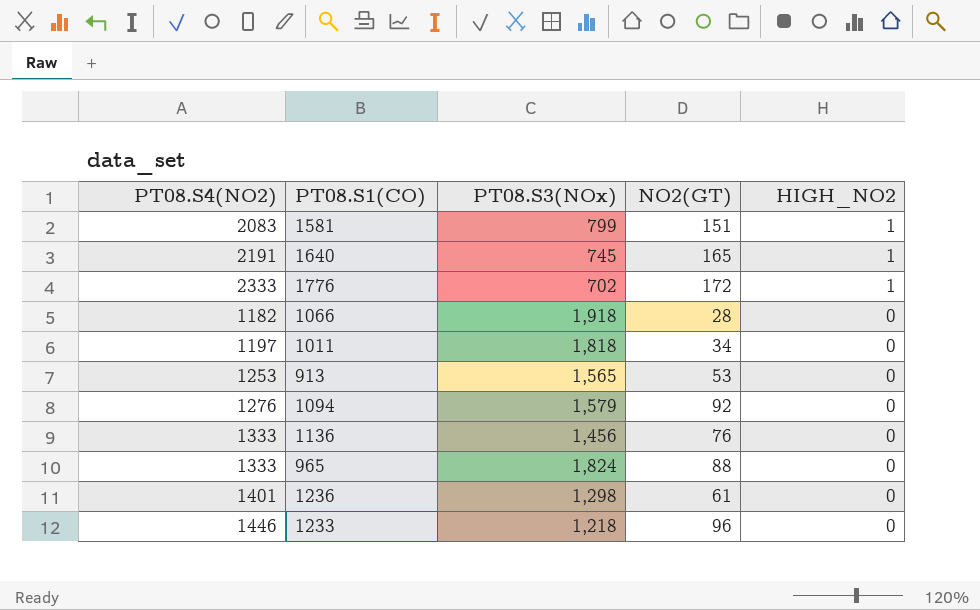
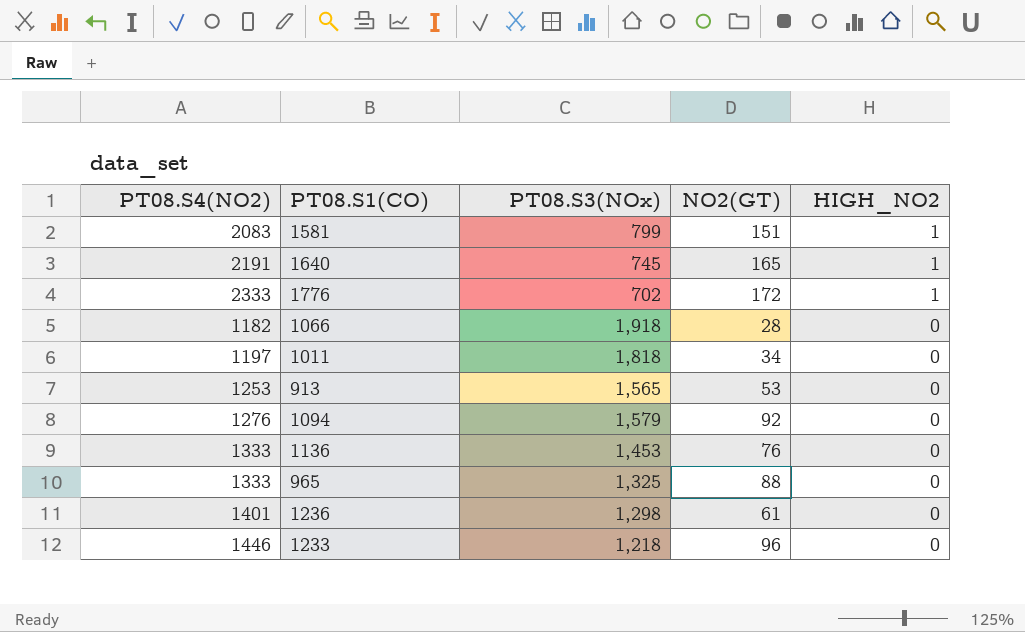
1136 | PT08.S3(NOx): 1,456 -> 1,453
965 | PT08.S3(NOx): 1,824 -> 1,325

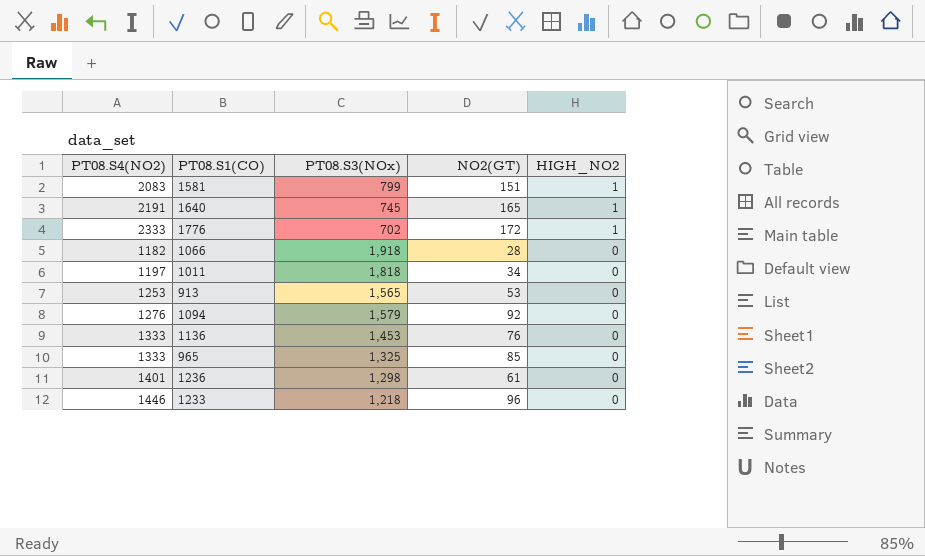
965 | NO2(GT): 88 -> 85

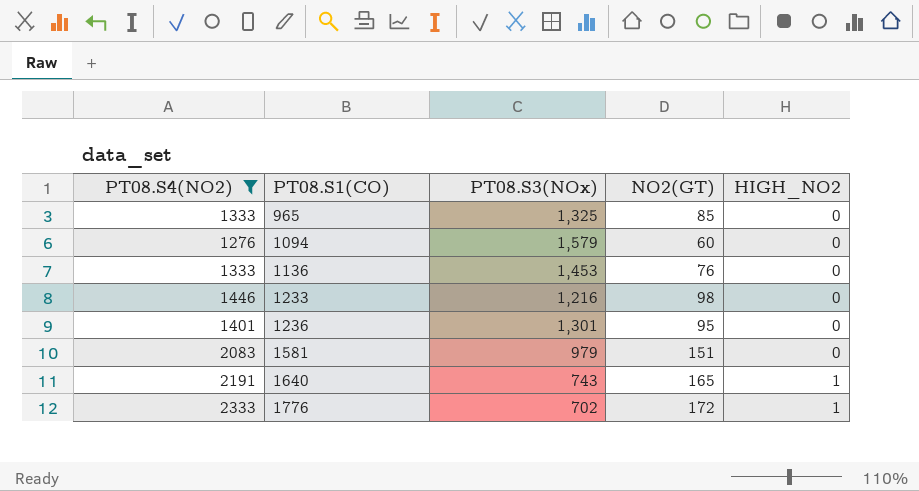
filter: none -> PT08.S4(NO2) >= 1276
row order: HIGH_NO2 descending -> PT08.S1(CO) ascending
1094 | NO2(GT): 92 -> 60
1233 | PT08.S3(NOx): 1,218 -> 1,216
1233 | NO2(GT): 96 -> 98
1236 | PT08.S3(NOx): 1,298 -> 1,301
1236 | NO2(GT): 61 -> 95
1581 | PT08.S3(NOx): 799 -> 979
1581 | HIGH_NO2: 1 -> 0
1640 | PT08.S3(NOx): 745 -> 743

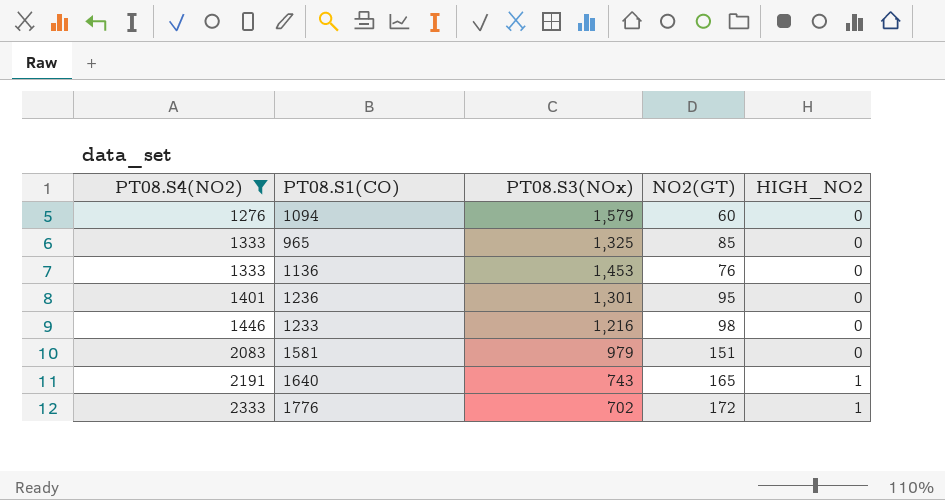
row order: PT08.S1(CO) ascending -> PT08.S4(NO2) ascending

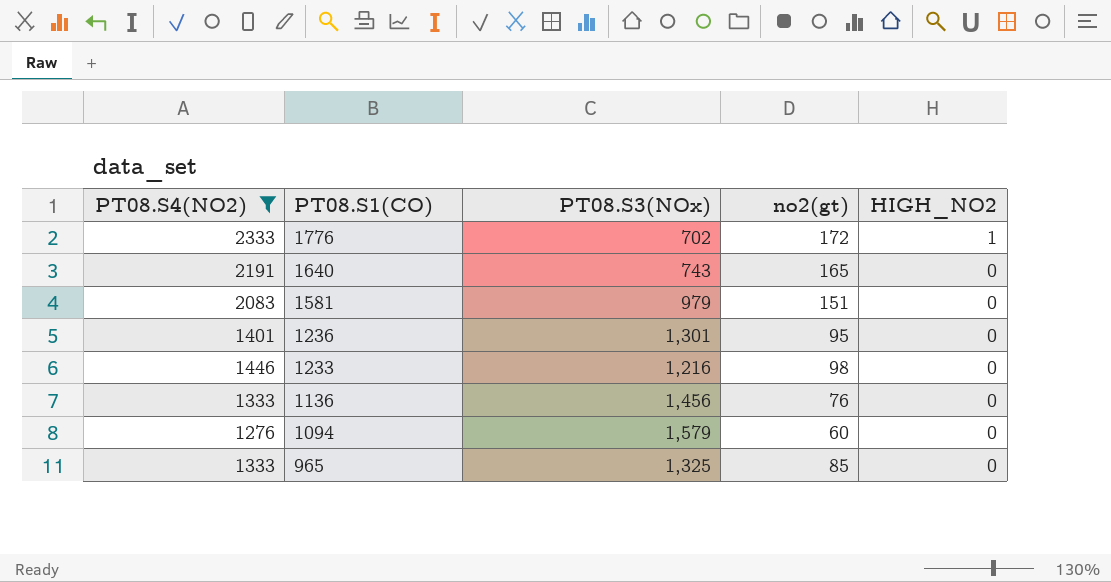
row order: PT08.S4(NO2) ascending -> PT08.S1(CO) descending
column name: NO2(GT) -> no2(gt)
1640 | HIGH_NO2: 1 -> 0
1136 | PT08.S3(NOx): 1,453 -> 1,456

